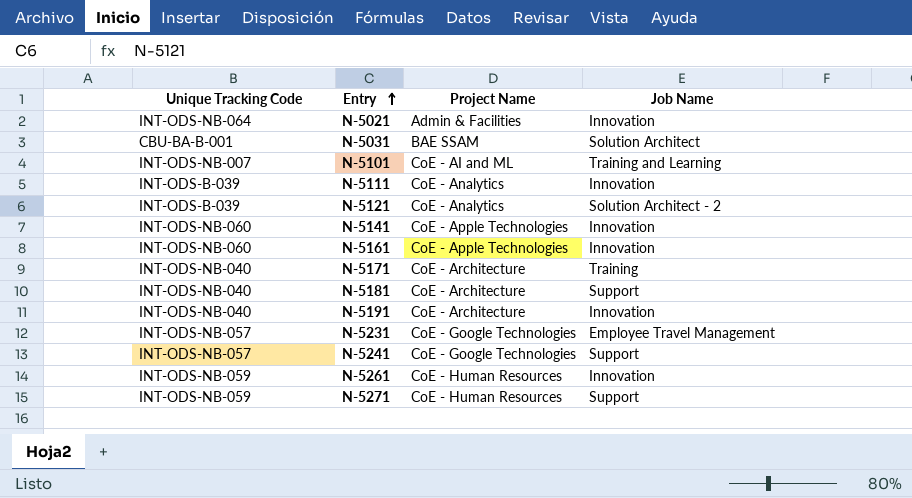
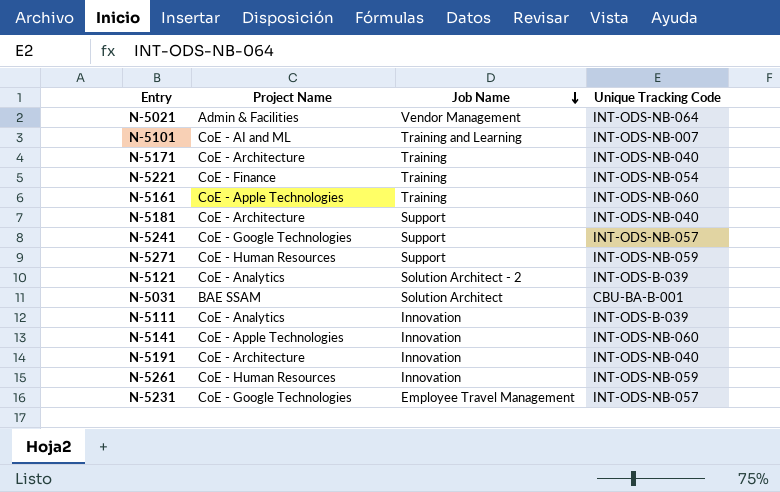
row order: Entry ascending -> Job Name descending
column Unique Tracking Code | position: 1 -> 4
N-5021 | Job Name: Innovation -> Vendor Management
row N-5221: none -> CoE - Finance | Training | INT-ODS-NB-054
N-5161 | Job Name: Innovation -> Training

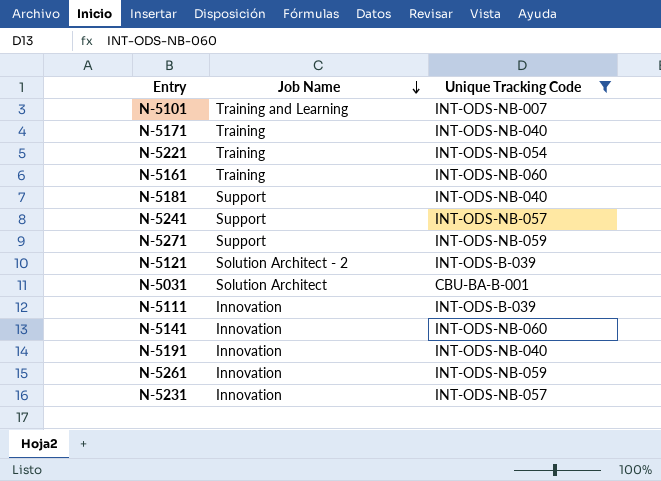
filter: none -> Unique Tracking Code != INT-ODS-NB-064
column Project Name | position: 2 -> none
N-5231 | Job Name: Employee Travel Management -> Innovation

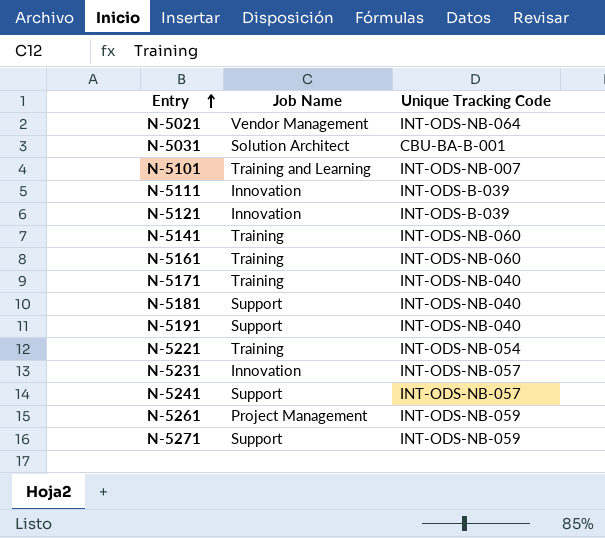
filter: Unique Tracking Code != INT-ODS-NB-064 -> none
row order: Job Name descending -> Entry ascending
N-5121 | Job Name: Solution Architect - 2 -> Innovation
N-5141 | Job Name: Innovation -> Training
N-5191 | Job Name: Innovation -> Support
N-5261 | Job Name: Innovation -> Project Management

